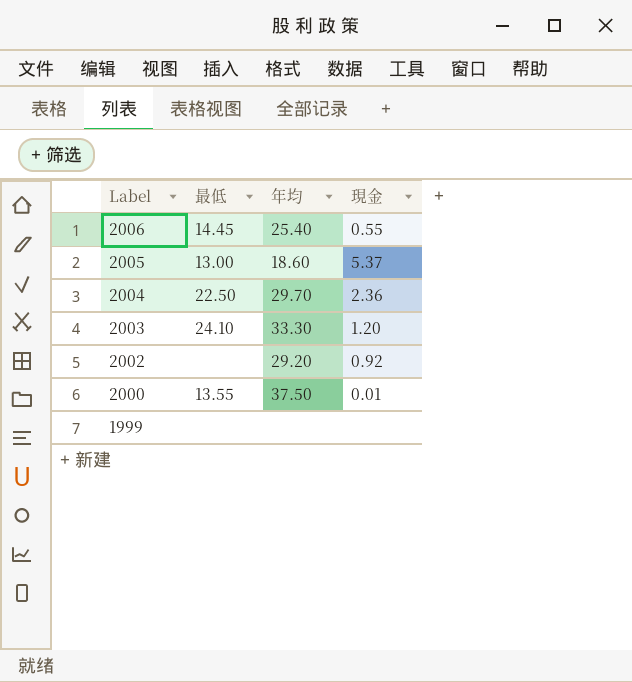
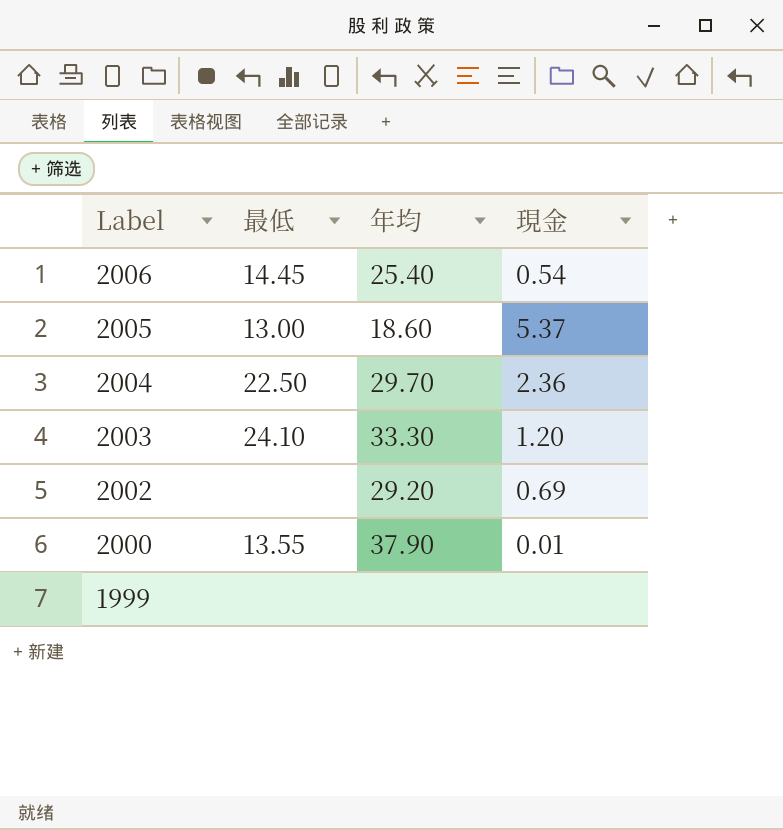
2006 | 現金: 0.55 -> 0.54
2002 | 現金: 0.92 -> 0.69
2000 | 年均: 37.50 -> 37.90

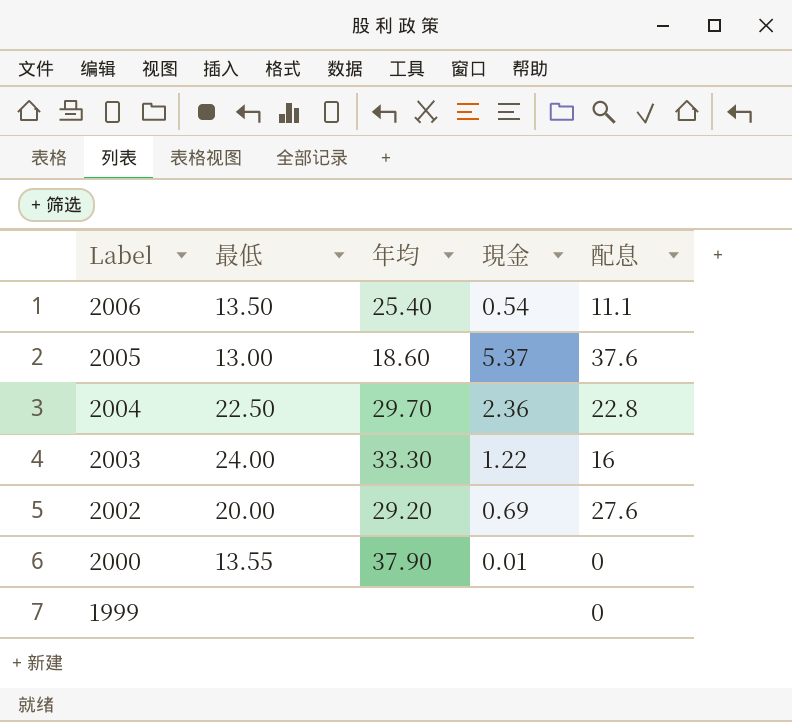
column 配息 | position: none -> 5
2006 | 最低: 14.45 -> 13.50
2003 | 最低: 24.10 -> 24.00
2003 | 現金: 1.20 -> 1.22
2002 | 最低: none -> 20.00

